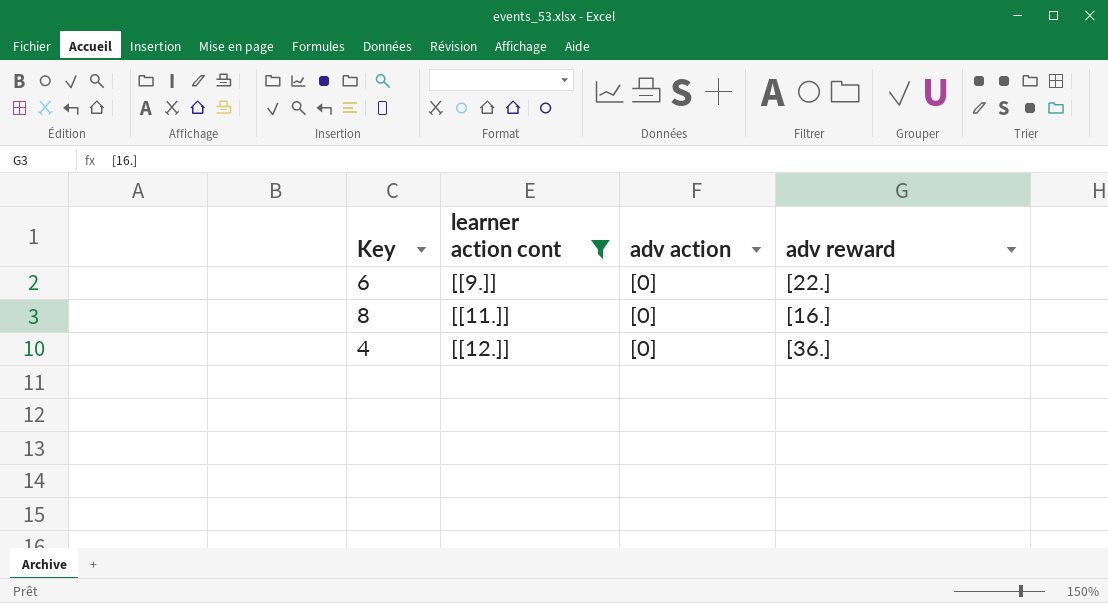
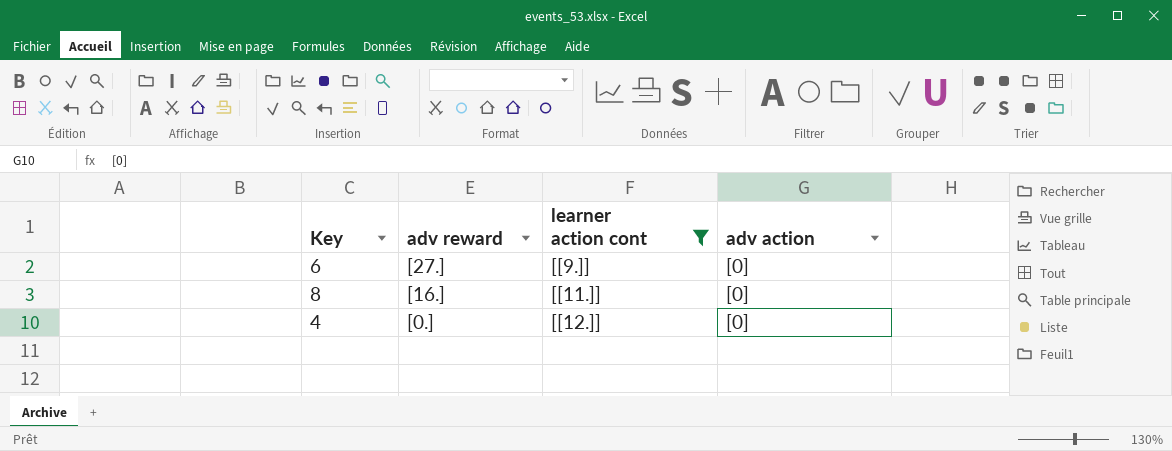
column adv reward | position: 4 -> 2
6 | adv reward: [22.] -> [27.]
4 | adv reward: [36.] -> [0.]

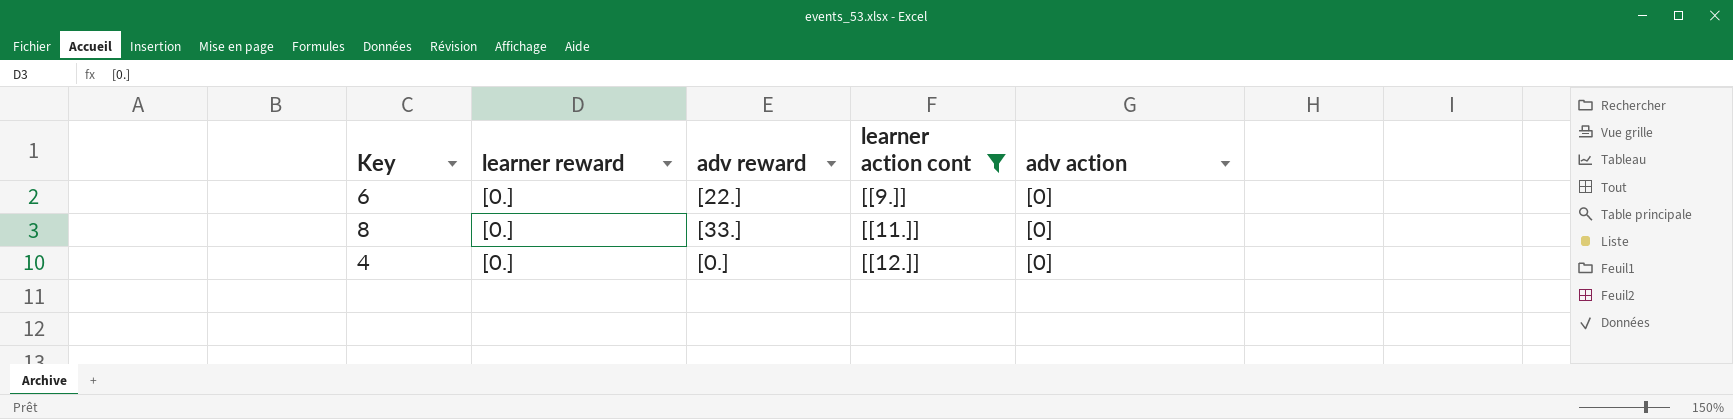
column learner reward | position: none -> 2
6 | adv reward: [27.] -> [22.]
8 | adv reward: [16.] -> [33.]

